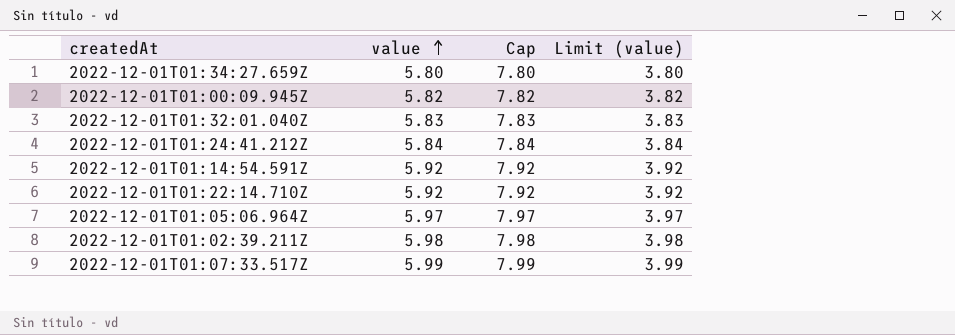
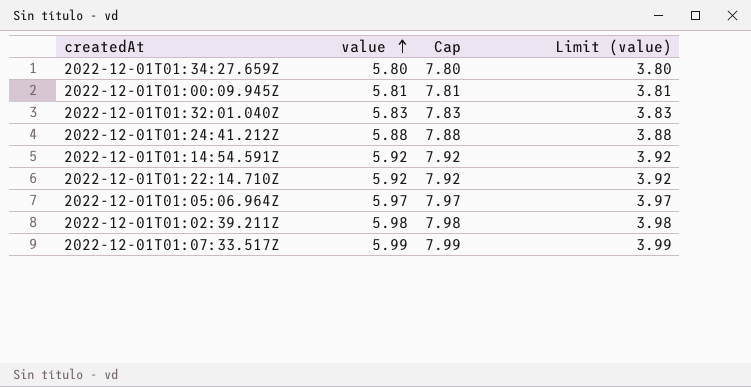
2022-12-01T01:00:09.945Z | value: 5.82 -> 5.81
2022-12-01T01:00:09.945Z | Cap: 7.82 -> 7.81
2022-12-01T01:00:09.945Z | Limit (value): 3.82 -> 3.81
2022-12-01T01:24:41.212Z | value: 5.84 -> 5.88
2022-12-01T01:24:41.212Z | Cap: 7.84 -> 7.88
2022-12-01T01:24:41.212Z | Limit (value): 3.84 -> 3.88

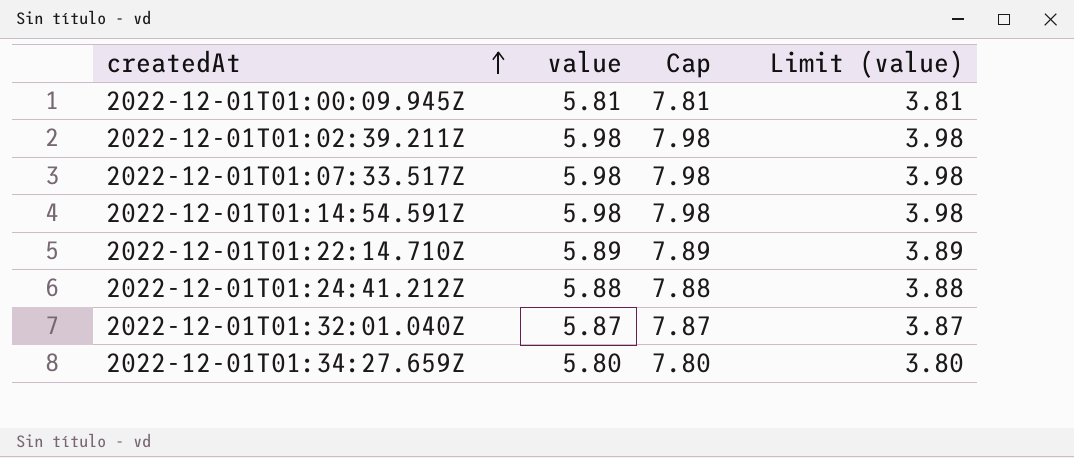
row order: value ascending -> createdAt ascending
row 2022-12-01T01:05:06.964Z: 5.97 | 7.97 | 3.97 -> none
2022-12-01T01:07:33.517Z | value: 5.99 -> 5.98
2022-12-01T01:07:33.517Z | Cap: 7.99 -> 7.98
2022-12-01T01:07:33.517Z | Limit (value): 3.99 -> 3.98
2022-12-01T01:14:54.591Z | value: 5.92 -> 5.98
2022-12-01T01:14:54.591Z | Cap: 7.92 -> 7.98
2022-12-01T01:14:54.591Z | Limit (value): 3.92 -> 3.98
2022-12-01T01:22:14.710Z | value: 5.92 -> 5.89
2022-12-01T01:22:14.710Z | Cap: 7.92 -> 7.89
2022-12-01T01:22:14.710Z | Limit (value): 3.92 -> 3.89
2022-12-01T01:32:01.040Z | value: 5.83 -> 5.87
2022-12-01T01:32:01.040Z | Cap: 7.83 -> 7.87
2022-12-01T01:32:01.040Z | Limit (value): 3.83 -> 3.87

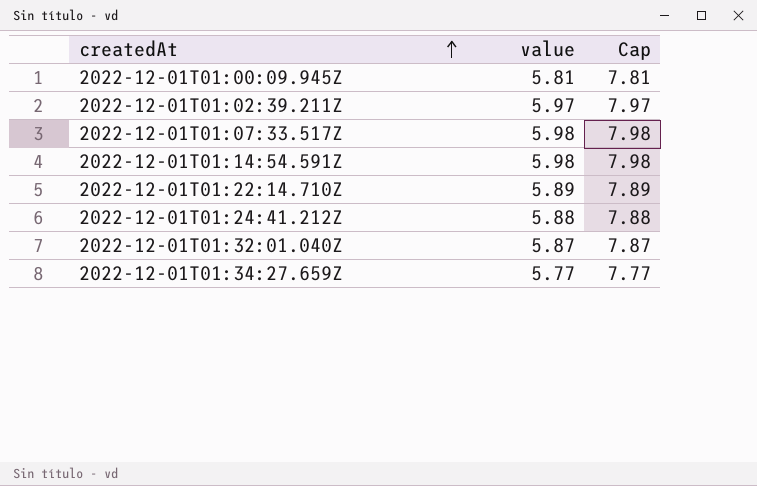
column Limit (value) | formula: [value] - 2 -> none
2022-12-01T01:02:39.211Z | value: 5.98 -> 5.97
2022-12-01T01:02:39.211Z | Cap: 7.98 -> 7.97
2022-12-01T01:34:27.659Z | value: 5.80 -> 5.77
2022-12-01T01:34:27.659Z | Cap: 7.80 -> 7.77

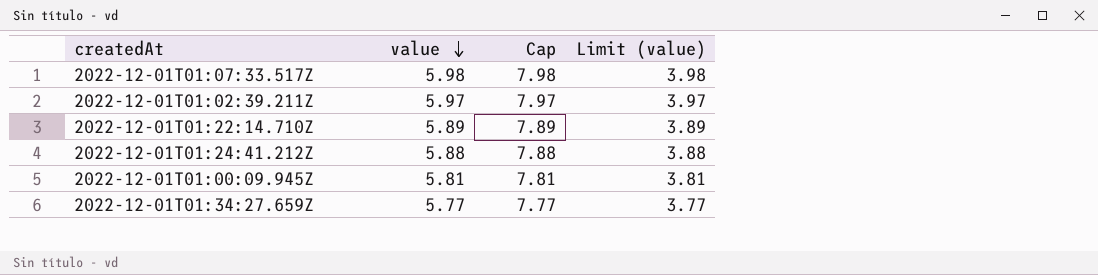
row order: createdAt ascending -> value descending
column Limit (value) | formula: none -> [value] - 2
row 2022-12-01T01:14:54.591Z: 5.98 | 7.98 -> none
row 2022-12-01T01:32:01.040Z: 5.87 | 7.87 -> none

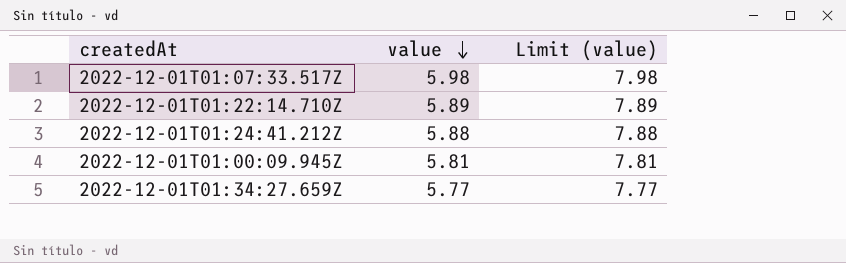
column Cap | formula: [value] + 2 -> none
column Limit (value) | formula: [value] - 2 -> [value] + 2
row 2022-12-01T01:02:39.211Z: 5.97 | 7.97 | 3.97 -> none

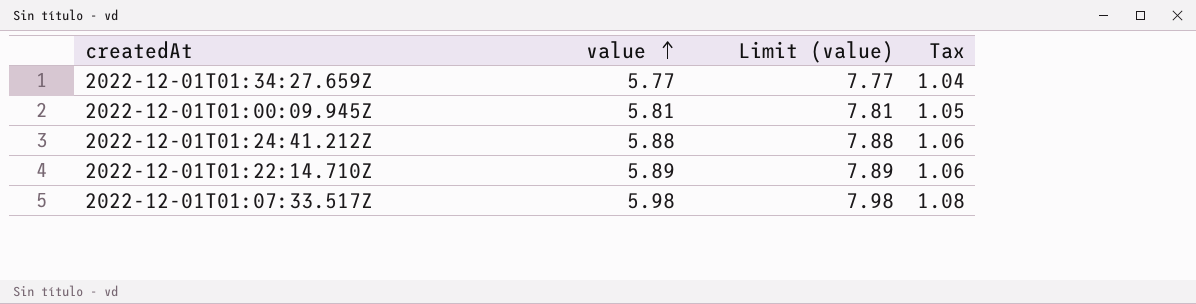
row order: value descending -> value ascending
column Tax | formula: none -> [value] * 0.18

